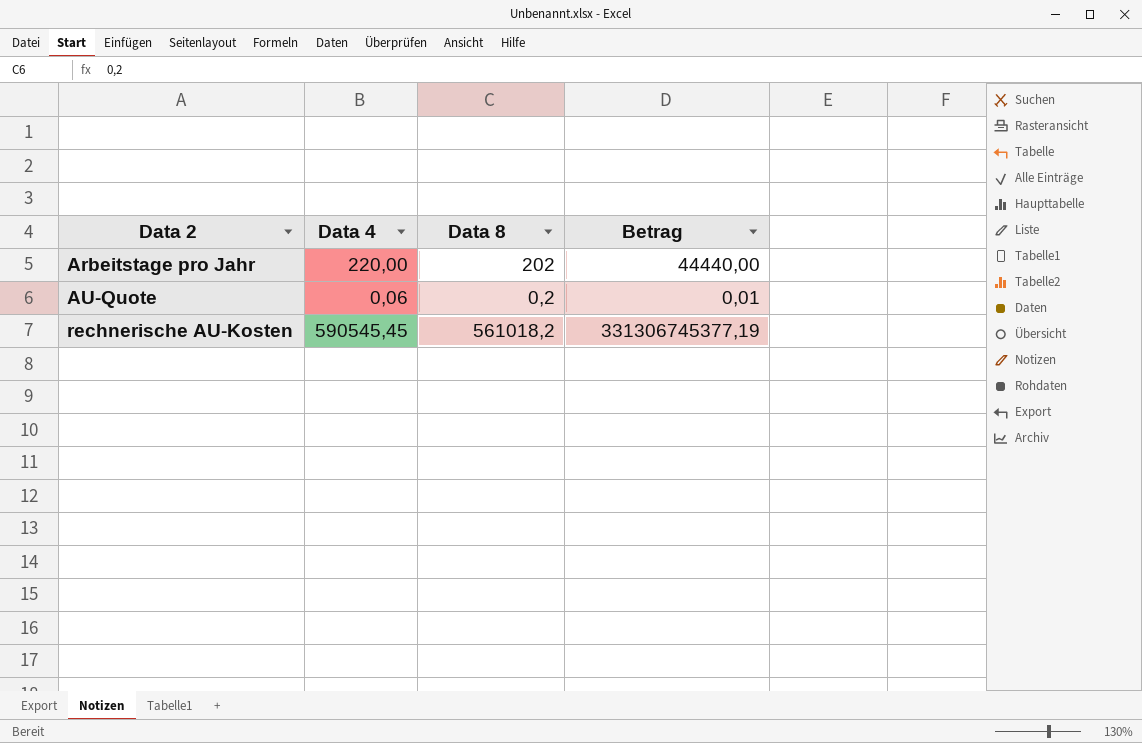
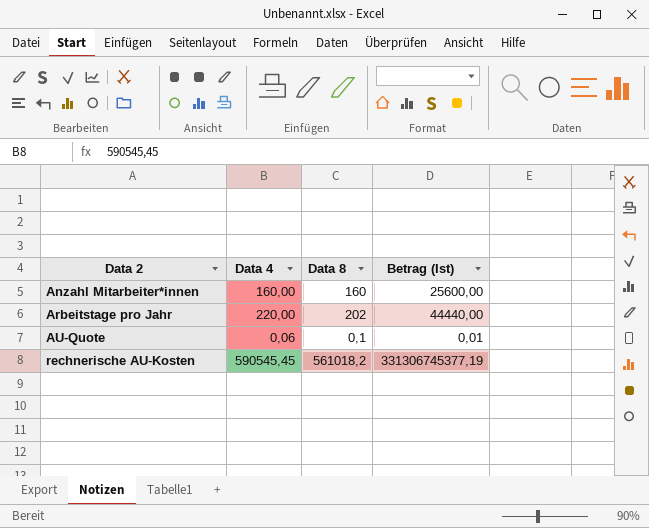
column name: Betrag -> Betrag (Ist)
row Anzahl Mitarbeiter*innen: none -> 160,00 | 160 | 25600,00
AU-Quote | Data 8: 0,2 -> 0,1

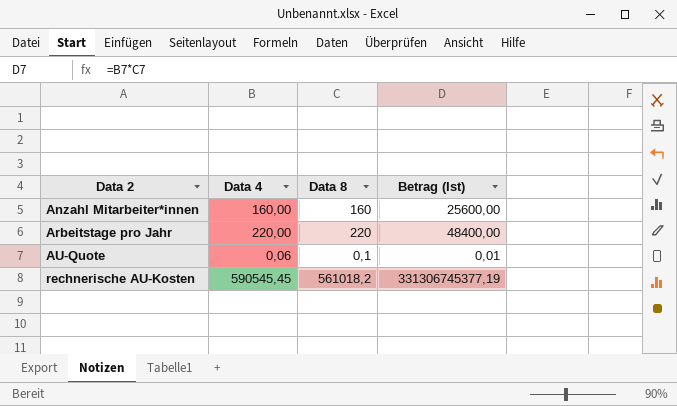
Arbeitstage pro Jahr | Data 8: 202 -> 220
Arbeitstage pro Jahr | Betrag (Ist): 44440,00 -> 48400,00

